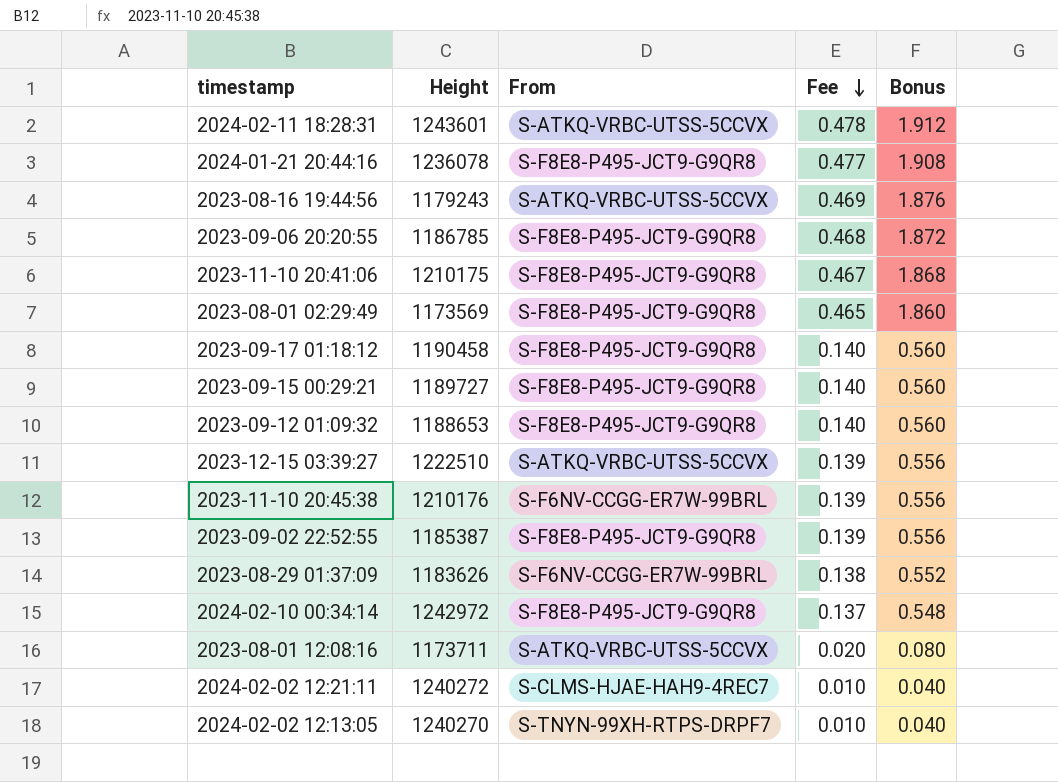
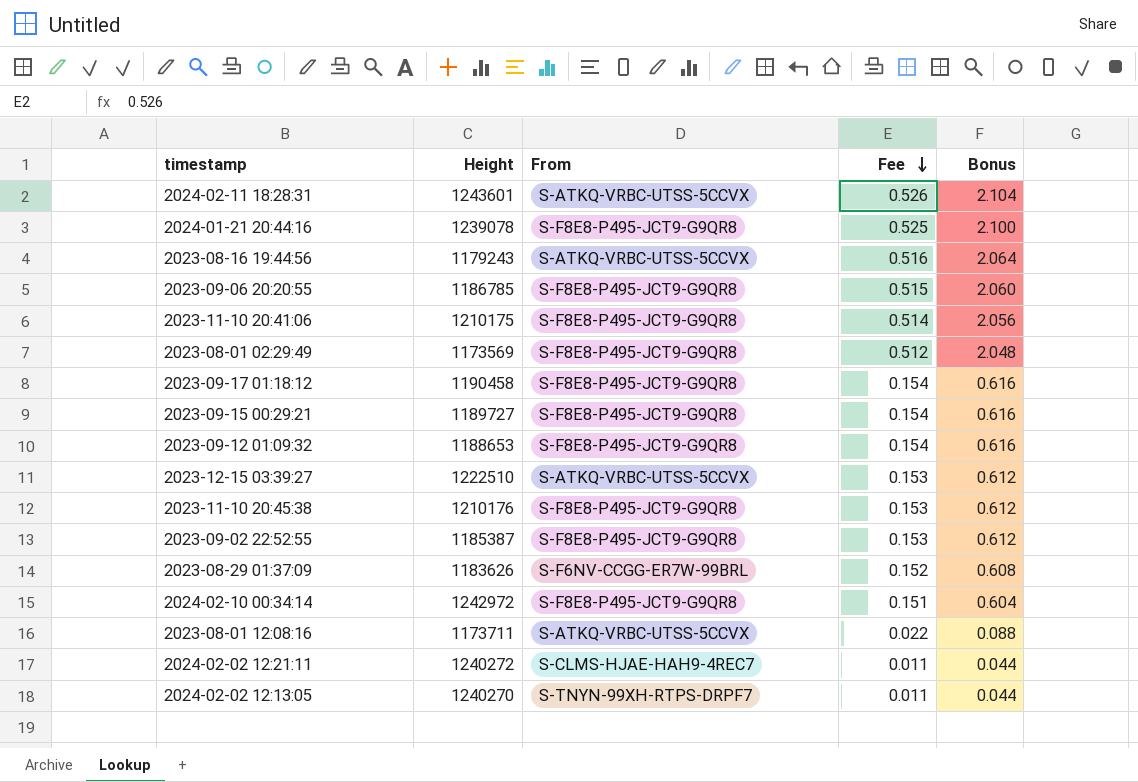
2024-02-11 18:28:31 | Fee: 0.478 -> 0.526
2024-02-11 18:28:31 | Bonus: 1.912 -> 2.104
2024-01-21 20:44:16 | Height: 1236078 -> 1239078
2024-01-21 20:44:16 | Fee: 0.477 -> 0.525
2024-01-21 20:44:16 | Bonus: 1.908 -> 2.100
2023-08-16 19:44:56 | Fee: 0.469 -> 0.516
2023-08-16 19:44:56 | Bonus: 1.876 -> 2.064
2023-09-06 20:20:55 | Fee: 0.468 -> 0.515
2023-09-06 20:20:55 | Bonus: 1.872 -> 2.060
2023-11-10 20:41:06 | Fee: 0.467 -> 0.514
2023-11-10 20:41:06 | Bonus: 1.868 -> 2.056
2023-08-01 02:29:49 | Fee: 0.465 -> 0.512
2023-08-01 02:29:49 | Bonus: 1.860 -> 2.048
2023-09-17 01:18:12 | Fee: 0.140 -> 0.154
2023-09-17 01:18:12 | Bonus: 0.560 -> 0.616
2023-09-15 00:29:21 | Fee: 0.140 -> 0.154
2023-09-15 00:29:21 | Bonus: 0.560 -> 0.616
2023-09-12 01:09:32 | Fee: 0.140 -> 0.154
2023-09-12 01:09:32 | Bonus: 0.560 -> 0.616
2023-12-15 03:39:27 | Fee: 0.139 -> 0.153
2023-12-15 03:39:27 | Bonus: 0.556 -> 0.612
2023-11-10 20:45:38 | From: S-F6NV-CCGG-ER7W-99BRL -> S-F8E8-P495-JCT9-G9QR8
2023-11-10 20:45:38 | Fee: 0.139 -> 0.153
2023-11-10 20:45:38 | Bonus: 0.556 -> 0.612
2023-09-02 22:52:55 | Fee: 0.139 -> 0.153
2023-09-02 22:52:55 | Bonus: 0.556 -> 0.612
2023-08-29 01:37:09 | Fee: 0.138 -> 0.152
2023-08-29 01:37:09 | Bonus: 0.552 -> 0.608
2024-02-10 00:34:14 | Fee: 0.137 -> 0.151
2024-02-10 00:34:14 | Bonus: 0.548 -> 0.604
2023-08-01 12:08:16 | Fee: 0.020 -> 0.022
2023-08-01 12:08:16 | Bonus: 0.080 -> 0.088
2024-02-02 12:21:11 | Fee: 0.010 -> 0.011
2024-02-02 12:21:11 | Bonus: 0.040 -> 0.044
2024-02-02 12:13:05 | Fee: 0.010 -> 0.011
2024-02-02 12:13:05 | Bonus: 0.040 -> 0.044

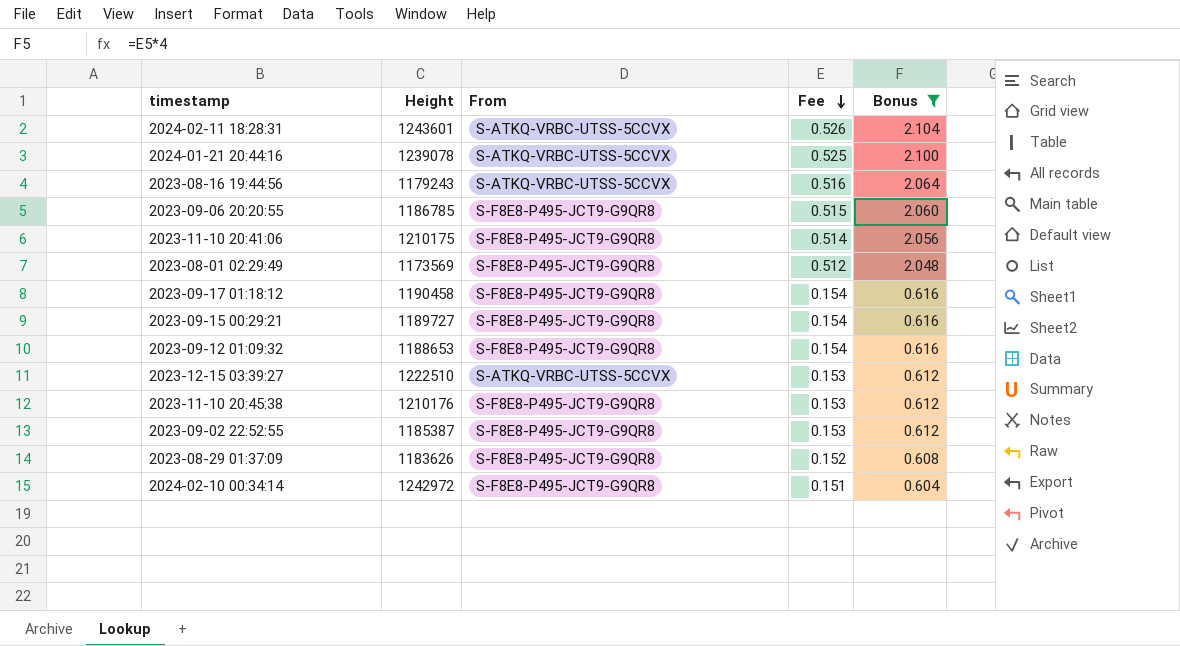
filter: none -> Bonus >= 0.604
2024-01-21 20:44:16 | From: S-F8E8-P495-JCT9-G9QR8 -> S-ATKQ-VRBC-UTSS-5CCVX
2023-08-29 01:37:09 | From: S-F6NV-CCGG-ER7W-99BRL -> S-F8E8-P495-JCT9-G9QR8

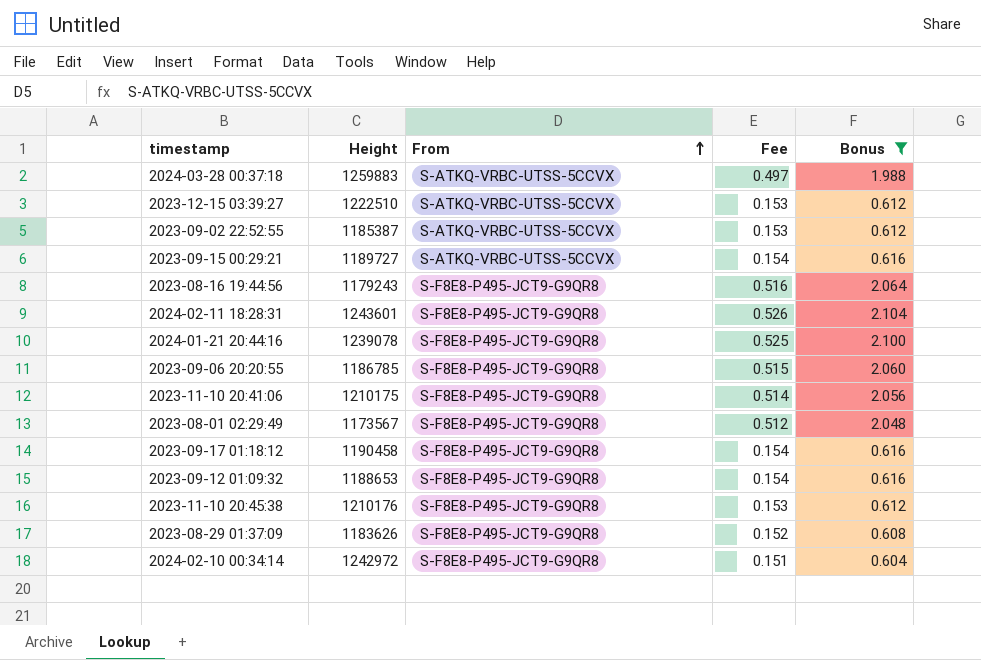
row order: Fee descending -> From ascending
row 2024-03-28 00:37:18: none -> 1259883 | S-ATKQ-VRBC-UTSS-5CCVX | 0.497 | 1.988
2023-09-02 22:52:55 | From: S-F8E8-P495-JCT9-G9QR8 -> S-ATKQ-VRBC-UTSS-5CCVX
2023-09-15 00:29:21 | From: S-F8E8-P495-JCT9-G9QR8 -> S-ATKQ-VRBC-UTSS-5CCVX
2023-08-16 19:44:56 | From: S-ATKQ-VRBC-UTSS-5CCVX -> S-F8E8-P495-JCT9-G9QR8
2024-02-11 18:28:31 | From: S-ATKQ-VRBC-UTSS-5CCVX -> S-F8E8-P495-JCT9-G9QR8
2024-01-21 20:44:16 | From: S-ATKQ-VRBC-UTSS-5CCVX -> S-F8E8-P495-JCT9-G9QR8
2023-08-01 02:29:49 | Height: 1173569 -> 1173567

